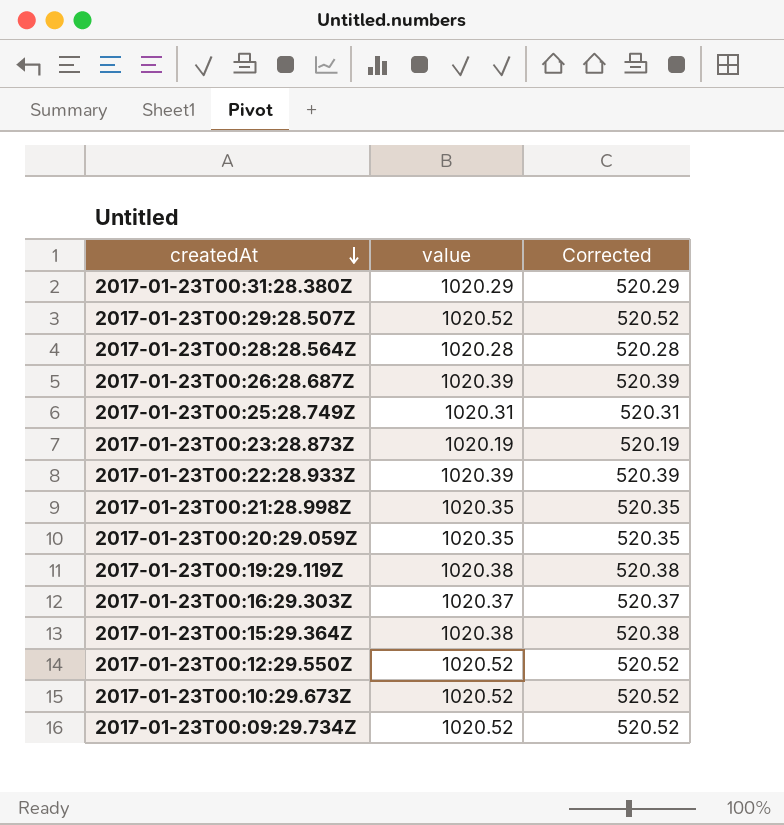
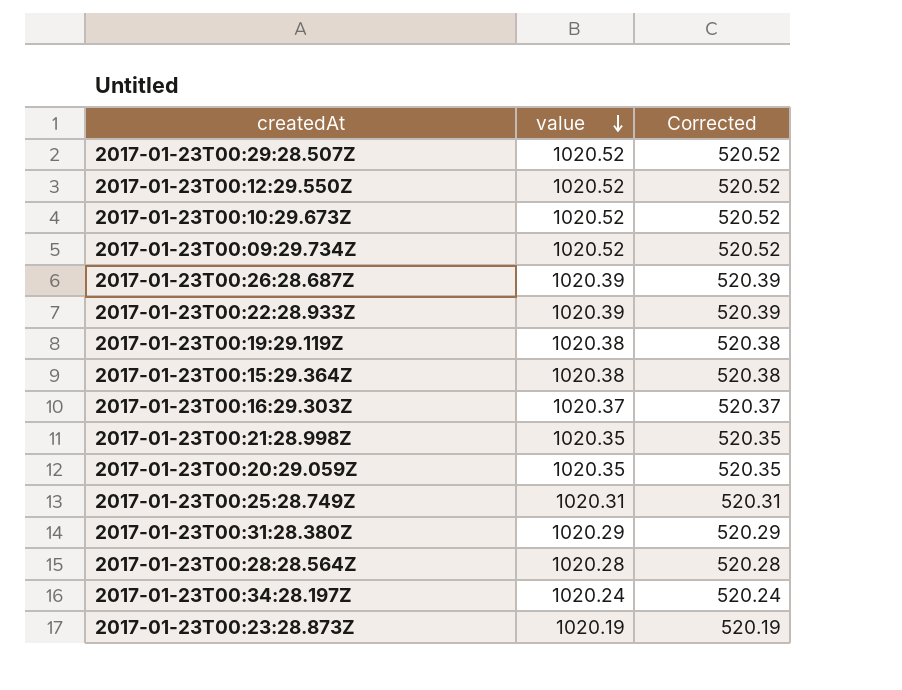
row order: createdAt descending -> value descending
row 2017-01-23T00:34:28.197Z: none -> 1020.24 | 520.24

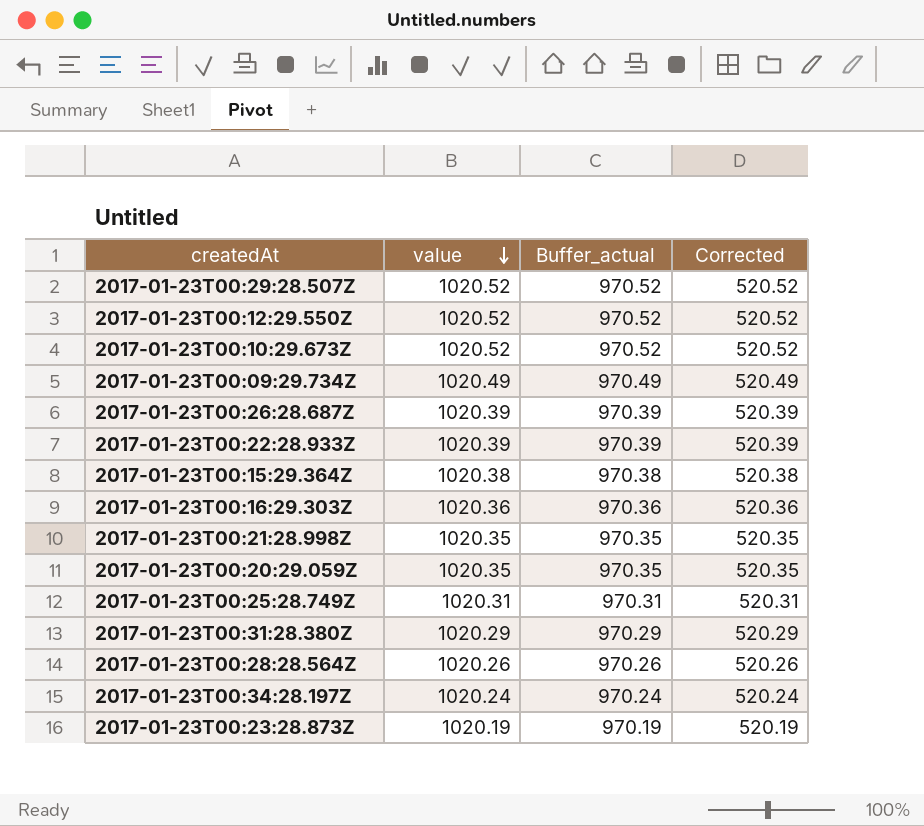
column Buffer_actual | formula: none -> [value] - 50
row 2017-01-23T00:19:29.119Z: 1020.38 | 520.38 -> none
2017-01-23T00:09:29.734Z | value: 1020.52 -> 1020.49
2017-01-23T00:09:29.734Z | Corrected: 520.52 -> 520.49
2017-01-23T00:16:29.303Z | value: 1020.37 -> 1020.36
2017-01-23T00:16:29.303Z | Corrected: 520.37 -> 520.36
2017-01-23T00:28:28.564Z | value: 1020.28 -> 1020.26
2017-01-23T00:28:28.564Z | Corrected: 520.28 -> 520.26

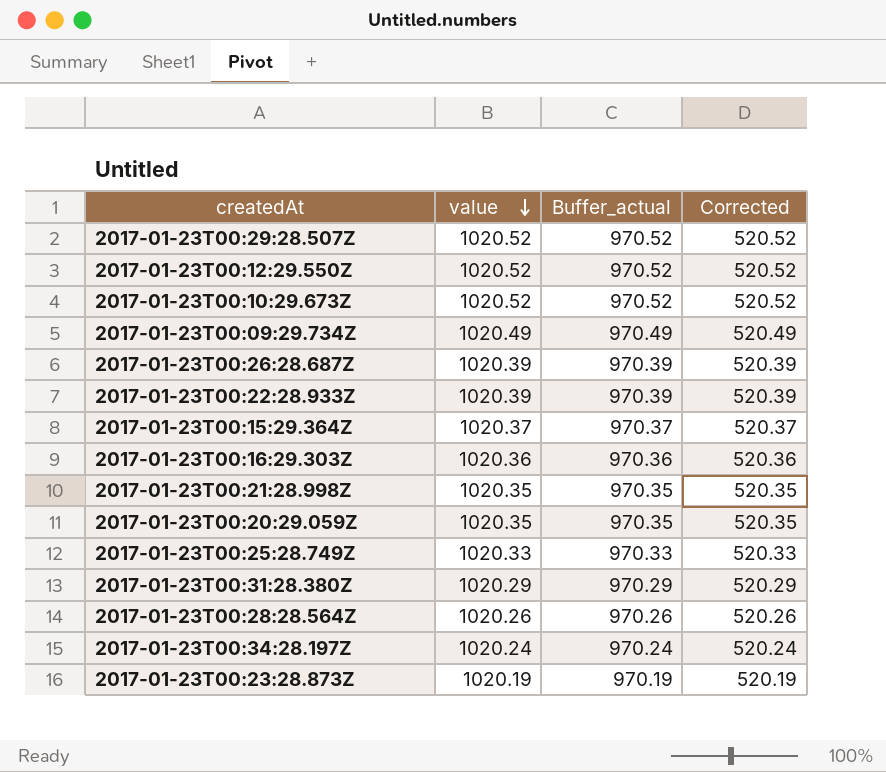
2017-01-23T00:15:29.364Z | value: 1020.38 -> 1020.37
2017-01-23T00:15:29.364Z | Buffer_actual: 970.38 -> 970.37
2017-01-23T00:15:29.364Z | Corrected: 520.38 -> 520.37
2017-01-23T00:25:28.749Z | value: 1020.31 -> 1020.33
2017-01-23T00:25:28.749Z | Buffer_actual: 970.31 -> 970.33
2017-01-23T00:25:28.749Z | Corrected: 520.31 -> 520.33

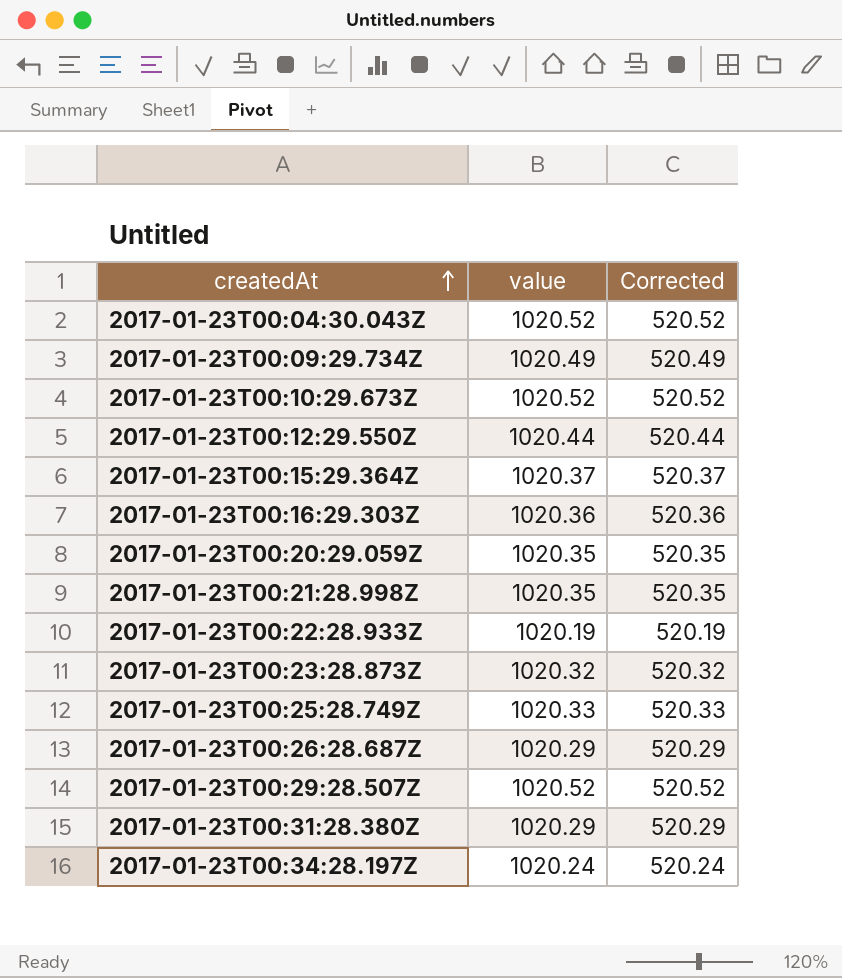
row order: value descending -> createdAt ascending
column Buffer_actual | formula: [value] - 50 -> none
row 2017-01-23T00:28:28.564Z: 1020.26 | 970.26 | 520.26 -> none
row 2017-01-23T00:04:30.043Z: none -> 1020.52 | 520.52
2017-01-23T00:12:29.550Z | value: 1020.52 -> 1020.44
2017-01-23T00:12:29.550Z | Corrected: 520.52 -> 520.44
2017-01-23T00:22:28.933Z | value: 1020.39 -> 1020.19
2017-01-23T00:22:28.933Z | Corrected: 520.39 -> 520.19
2017-01-23T00:23:28.873Z | value: 1020.19 -> 1020.32
2017-01-23T00:23:28.873Z | Corrected: 520.19 -> 520.32
2017-01-23T00:26:28.687Z | value: 1020.39 -> 1020.29
2017-01-23T00:26:28.687Z | Corrected: 520.39 -> 520.29

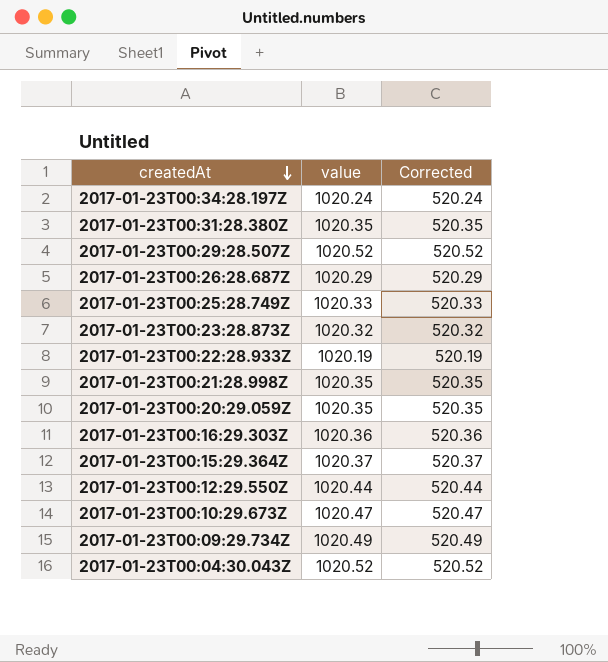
row order: createdAt ascending -> createdAt descending
2017-01-23T00:31:28.380Z | value: 1020.29 -> 1020.35
2017-01-23T00:31:28.380Z | Corrected: 520.29 -> 520.35
2017-01-23T00:10:29.673Z | value: 1020.52 -> 1020.47
2017-01-23T00:10:29.673Z | Corrected: 520.52 -> 520.47

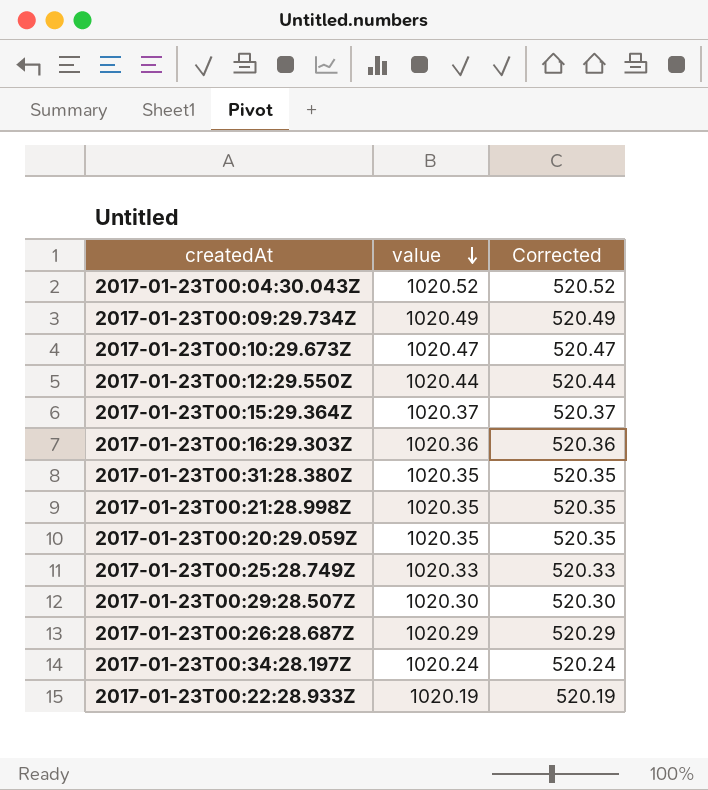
row order: createdAt descending -> value descending
row 2017-01-23T00:23:28.873Z: 1020.32 | 520.32 -> none
2017-01-23T00:29:28.507Z | value: 1020.52 -> 1020.30
2017-01-23T00:29:28.507Z | Corrected: 520.52 -> 520.30

